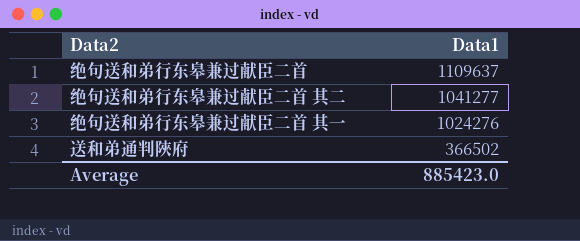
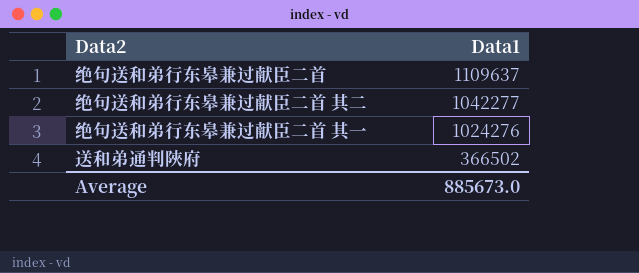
绝句送和弟行东皋兼过献臣二首 其二 | Data1: 1041277 -> 1042277
Average | Data1: 885423.0 -> 885673.0

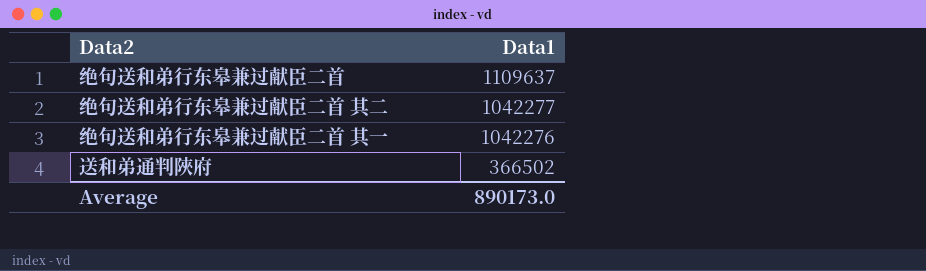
绝句送和弟行东皋兼过献臣二首 其一 | Data1: 1024276 -> 1042276
Average | Data1: 885673.0 -> 890173.0

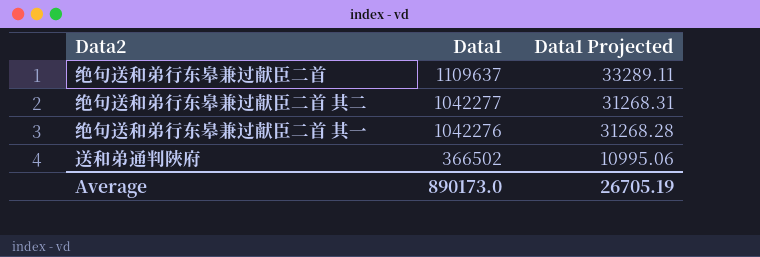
column Data1 Projected | formula: none -> [Data1] * 0.03

